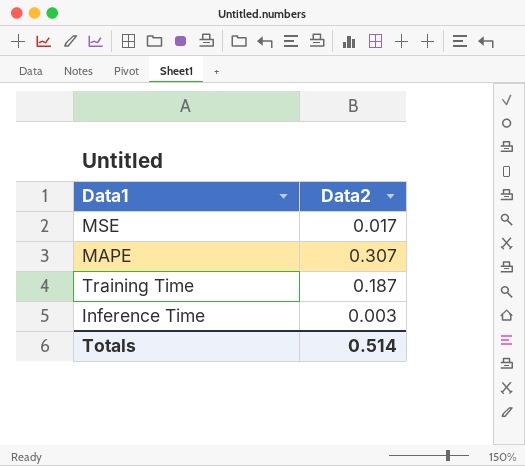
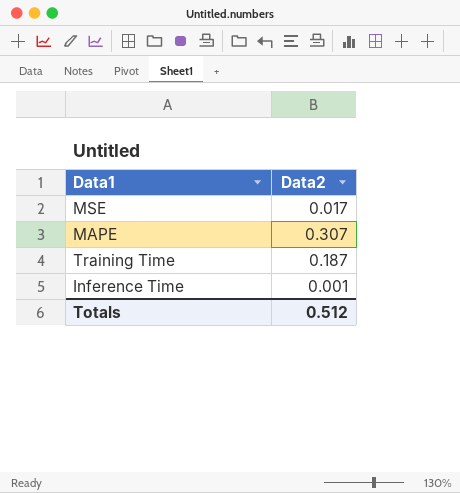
Inference Time | Data2: 0.003 -> 0.001
Totals | Data2: 0.514 -> 0.512

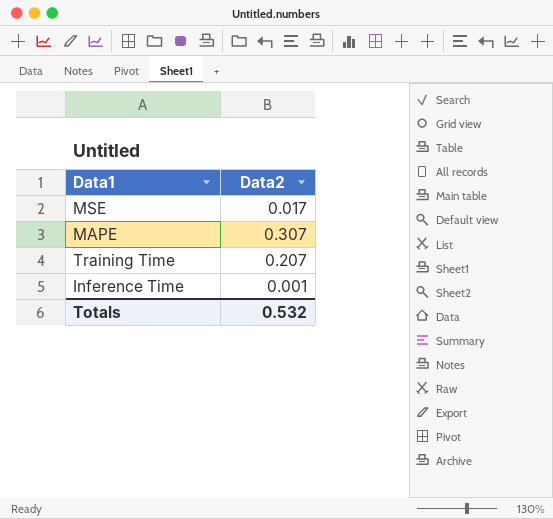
Training Time | Data2: 0.187 -> 0.207
Totals | Data2: 0.512 -> 0.532

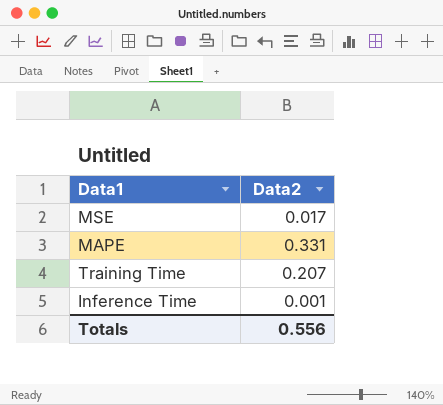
MAPE | Data2: 0.307 -> 0.331
Totals | Data2: 0.532 -> 0.556

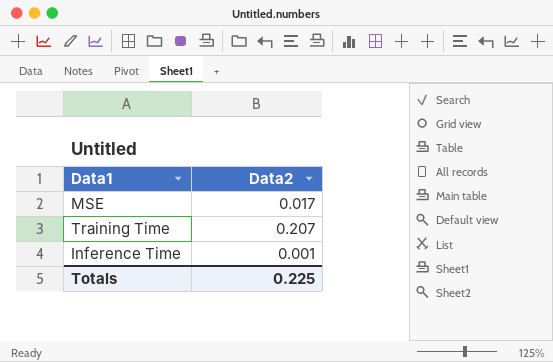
row MAPE: 0.331 -> none
Totals | Data2: 0.556 -> 0.225

